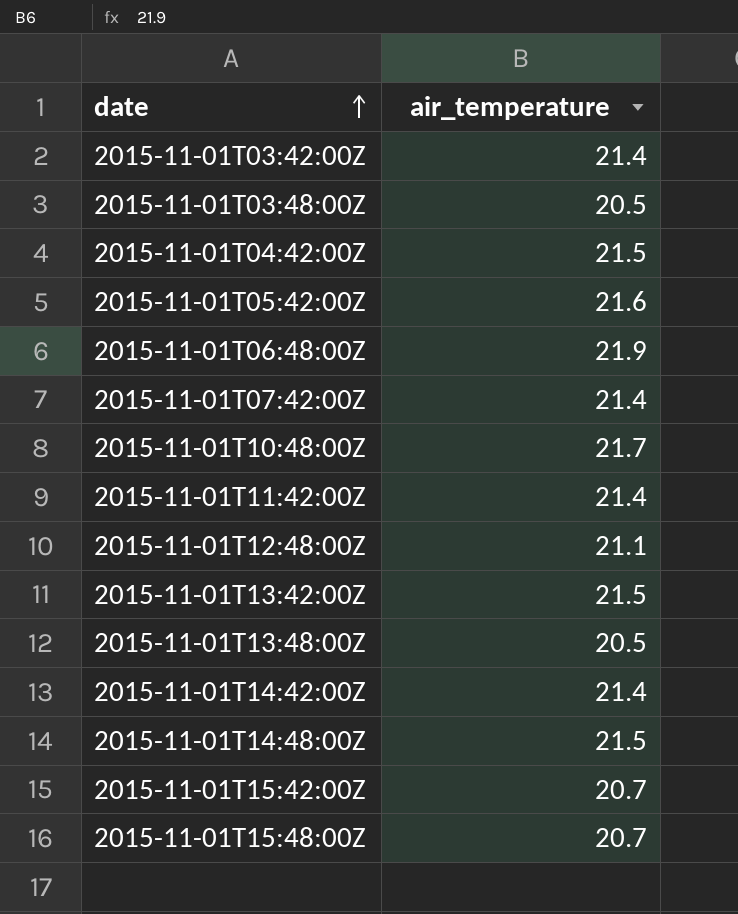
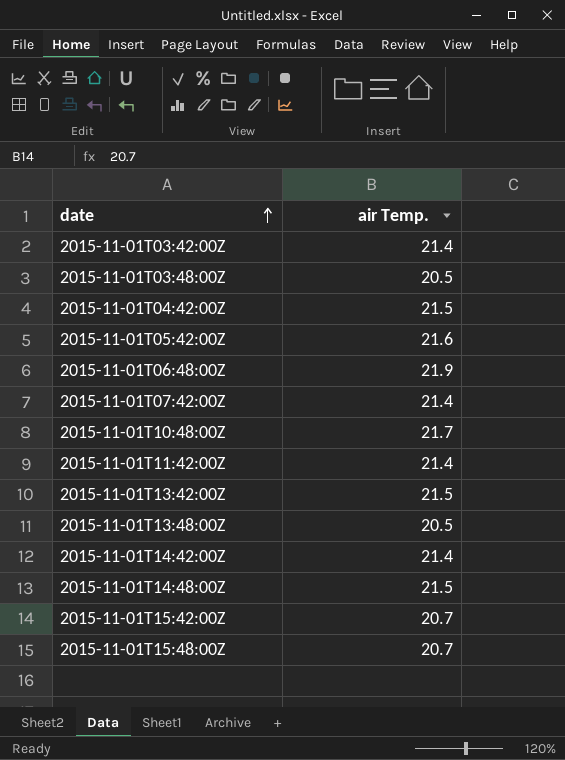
column name: air_temperature -> air Temp.
row 2015-11-01T12:48:00Z: 21.1 -> none

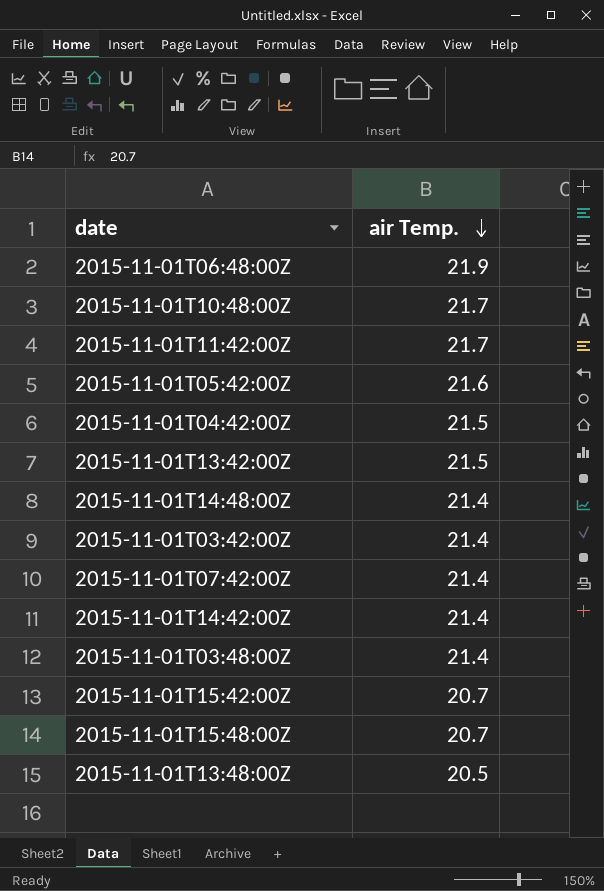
row order: date ascending -> air Temp. descending
2015-11-01T11:42:00Z | air Temp.: 21.4 -> 21.7
2015-11-01T14:48:00Z | air Temp.: 21.5 -> 21.4
2015-11-01T03:48:00Z | air Temp.: 20.5 -> 21.4

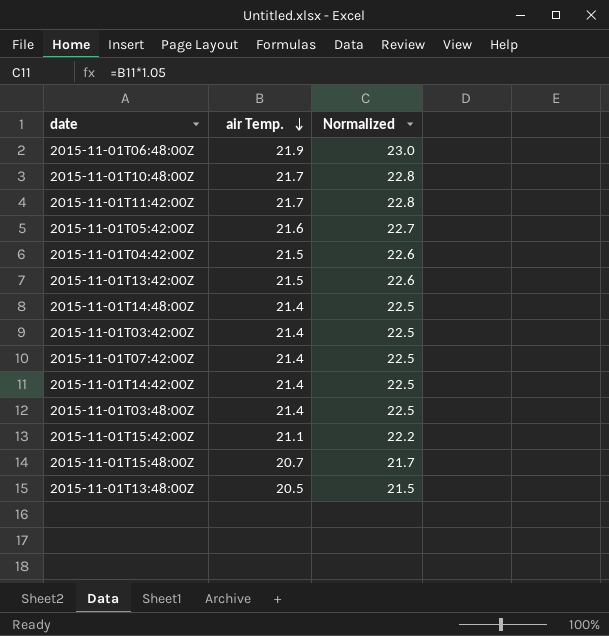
column Normalized | formula: none -> [air Temp.] * 1.05
2015-11-01T15:42:00Z | air Temp.: 20.7 -> 21.1

